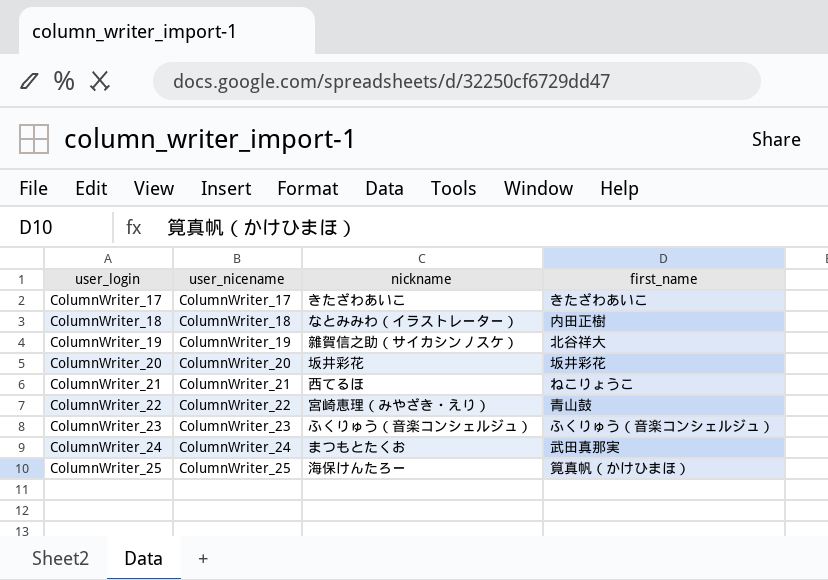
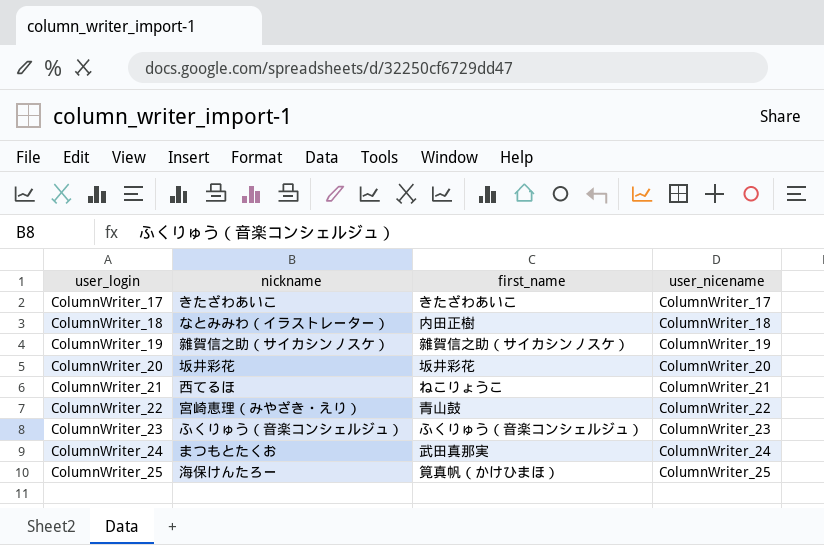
column user_nicename | position: 2 -> 4
ColumnWriter_19 | first_name: 北谷祥大 -> 雜賀信之助（サイカシンノスケ）

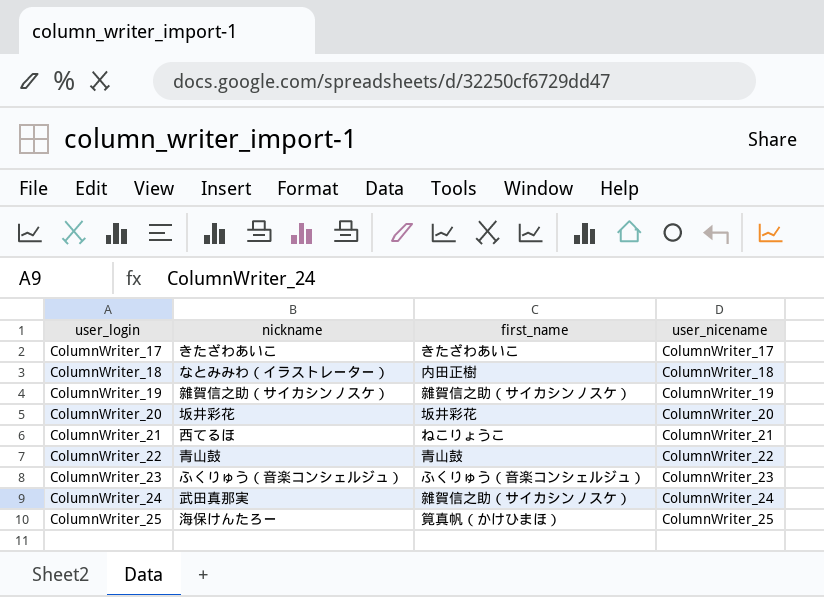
ColumnWriter_22 | nickname: 宮崎恵理（みやざき・えり） -> 青山鼓
ColumnWriter_24 | nickname: まつもとたくお -> 武田真那実
ColumnWriter_24 | first_name: 武田真那実 -> 雜賀信之助（サイカシンノスケ）

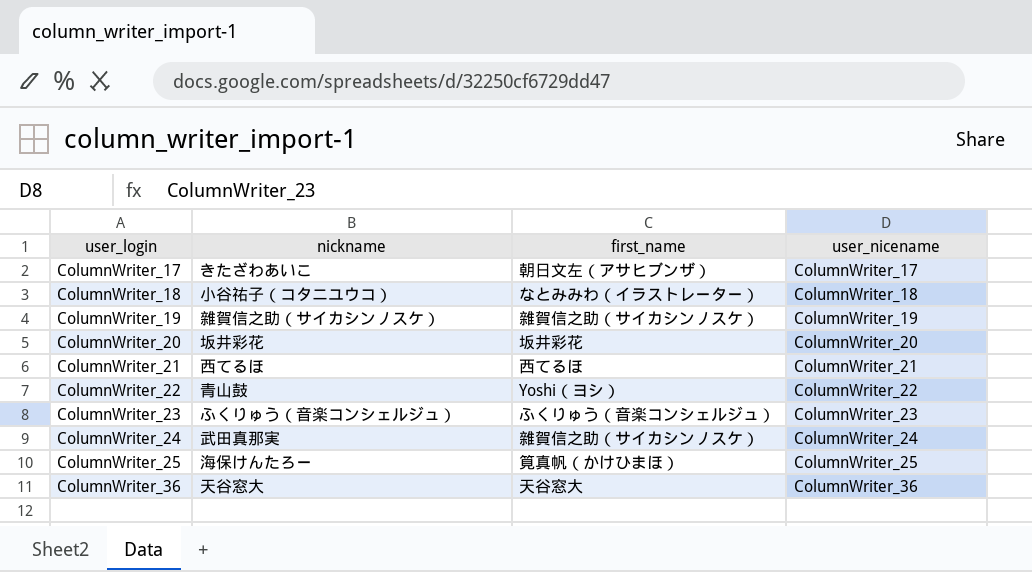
ColumnWriter_17 | first_name: きたざわあいこ -> 朝日文左（アサヒブンザ）
ColumnWriter_18 | nickname: なとみみわ（イラストレーター） -> 小谷祐子（コタニユウコ）
ColumnWriter_18 | first_name: 内田正樹 -> なとみみわ（イラストレーター）
ColumnWriter_21 | first_name: ねこりょうこ -> 西てるほ
ColumnWriter_22 | first_name: 青山鼓 -> Yoshi（ヨシ）
row ColumnWriter_36: none -> 天谷窓大 | 天谷窓大 | ColumnWriter_36

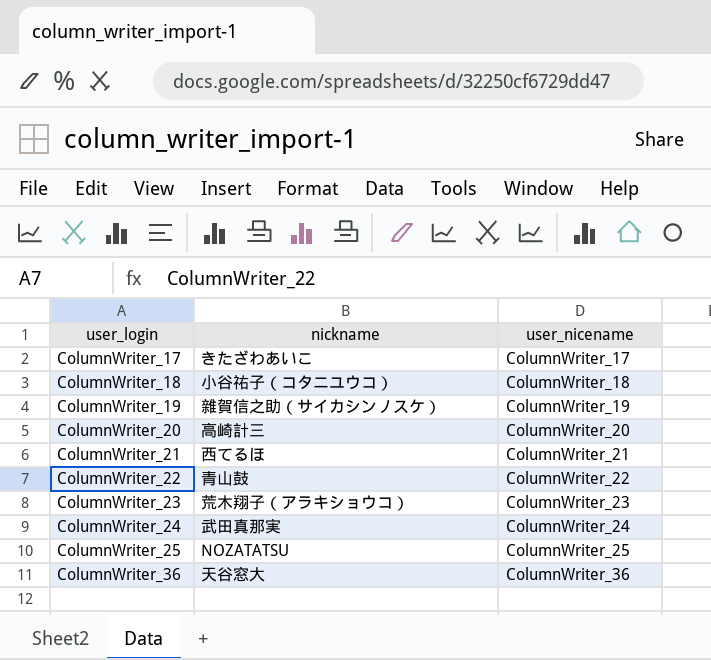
column first_name | position: 3 -> none
ColumnWriter_20 | nickname: 坂井彩花 -> 高崎計三
ColumnWriter_23 | nickname: ふくりゅう（音楽コンシェルジュ） -> 荒木翔子（アラキショウコ）
ColumnWriter_25 | nickname: 海保けんたろー -> NOZATATSU

